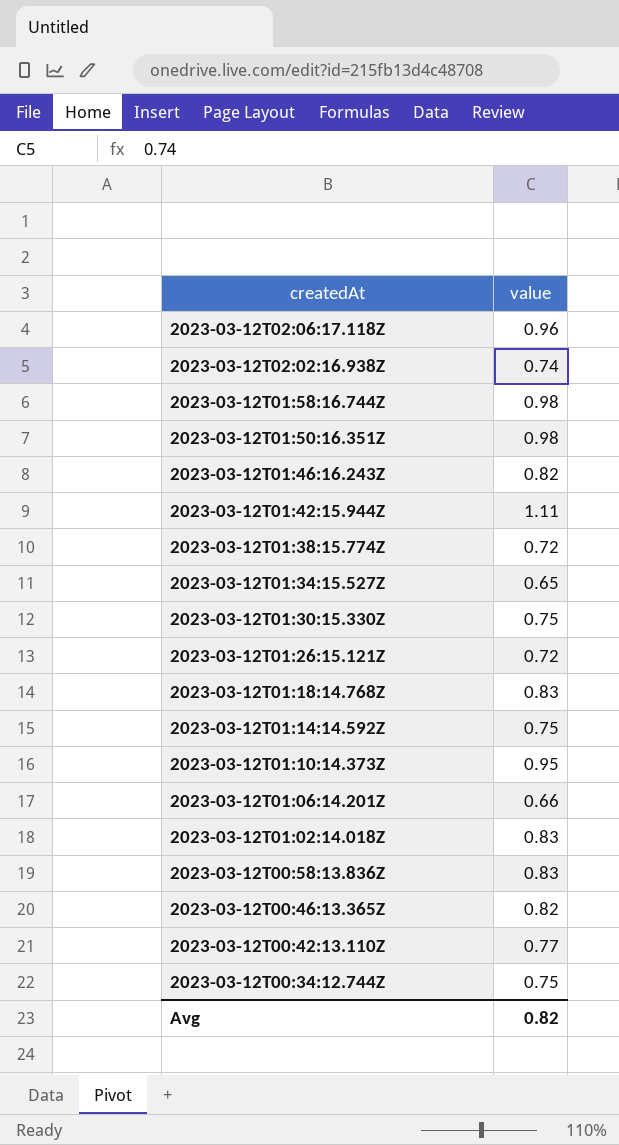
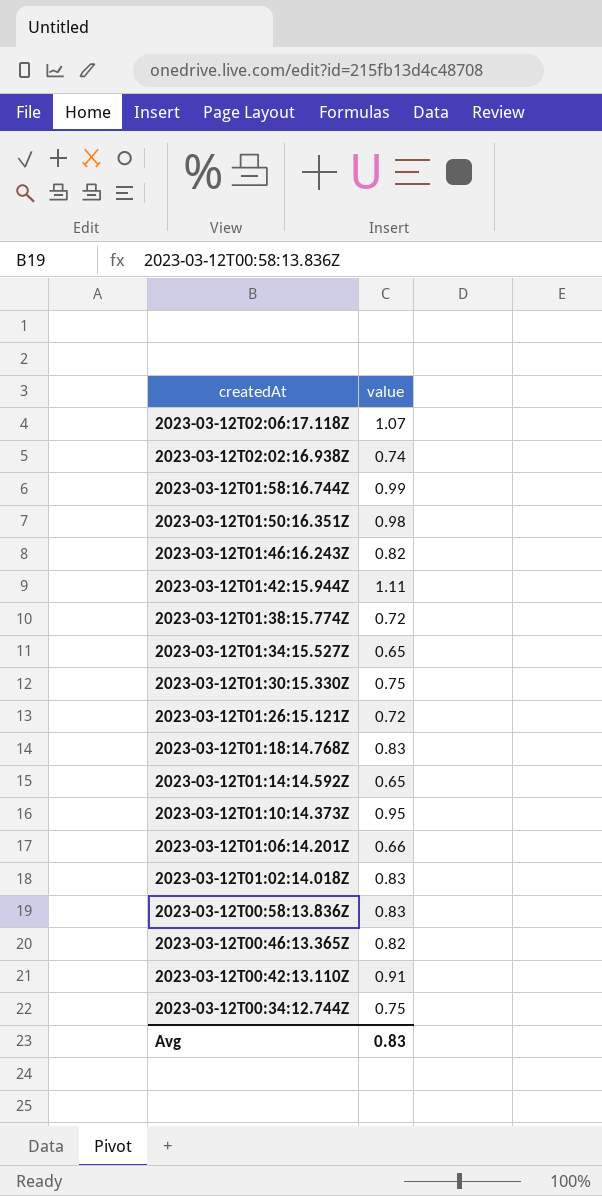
2023-03-12T02:06:17.118Z | value: 0.96 -> 1.07
2023-03-12T01:58:16.744Z | value: 0.98 -> 0.99
2023-03-12T01:14:14.592Z | value: 0.75 -> 0.65
2023-03-12T00:42:13.110Z | value: 0.77 -> 0.91
Avg | value: 0.82 -> 0.83

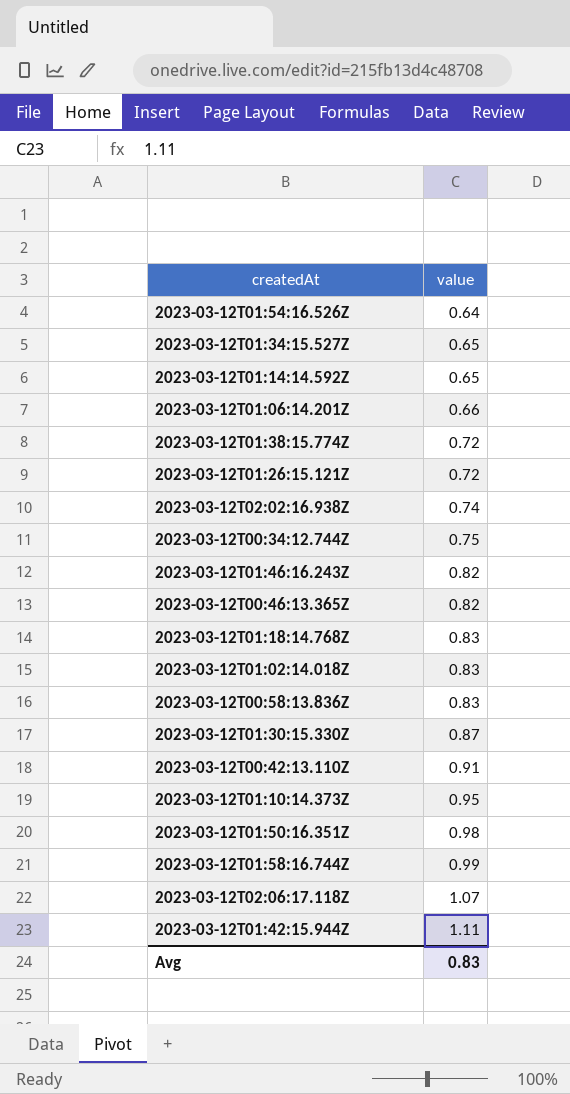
row order: createdAt descending -> value ascending
row 2023-03-12T01:54:16.526Z: none -> 0.64
2023-03-12T01:30:15.330Z | value: 0.75 -> 0.87

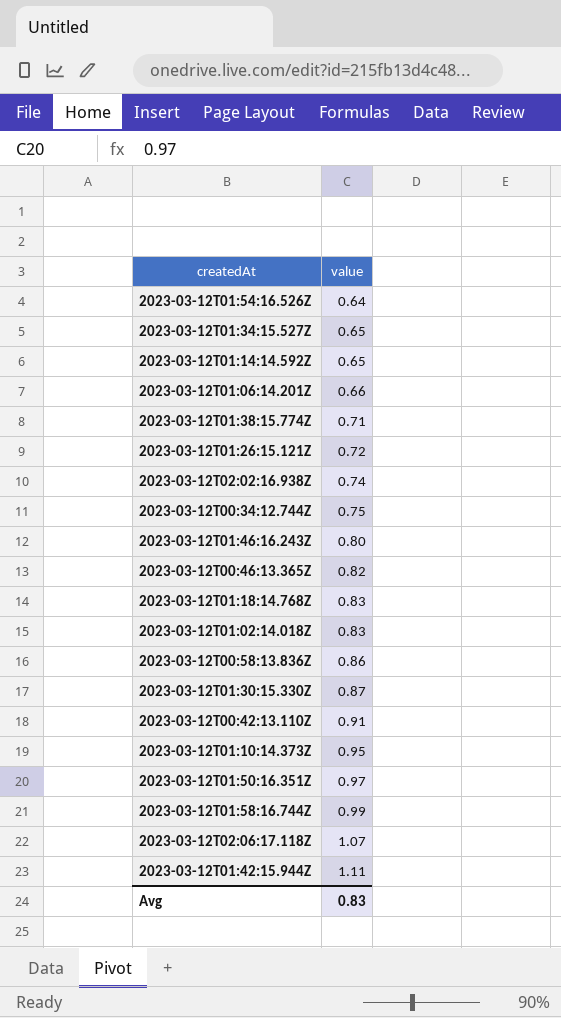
2023-03-12T01:38:15.774Z | value: 0.72 -> 0.71
2023-03-12T01:46:16.243Z | value: 0.82 -> 0.80
2023-03-12T00:58:13.836Z | value: 0.83 -> 0.86
2023-03-12T01:50:16.351Z | value: 0.98 -> 0.97

